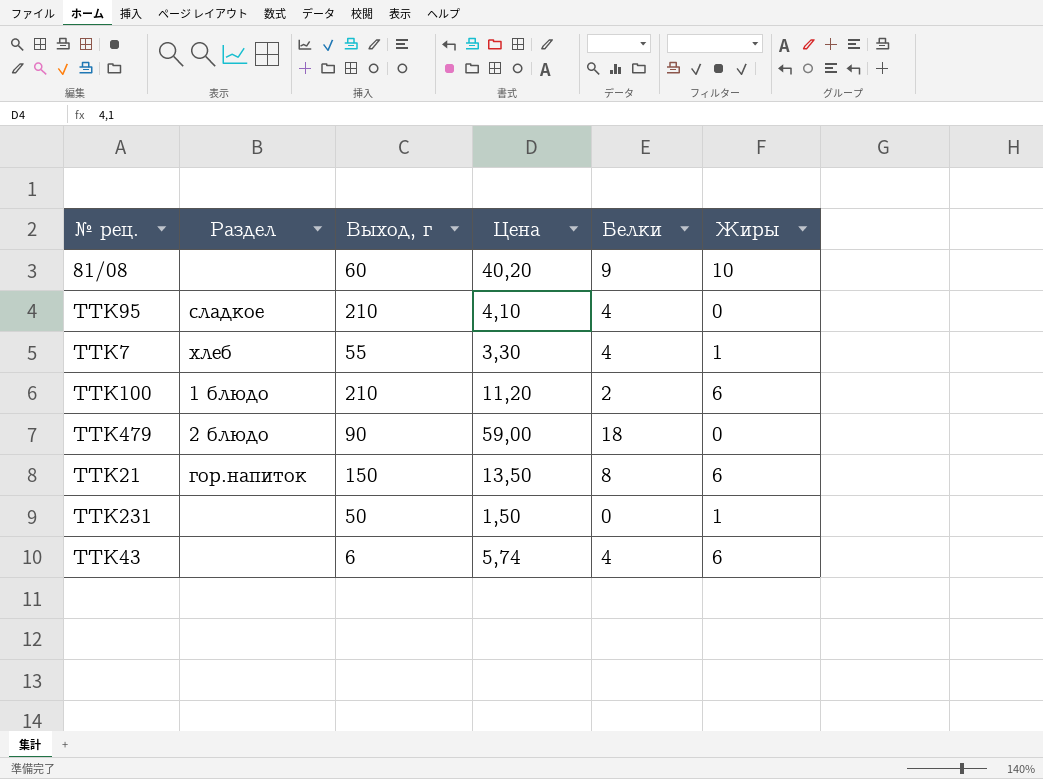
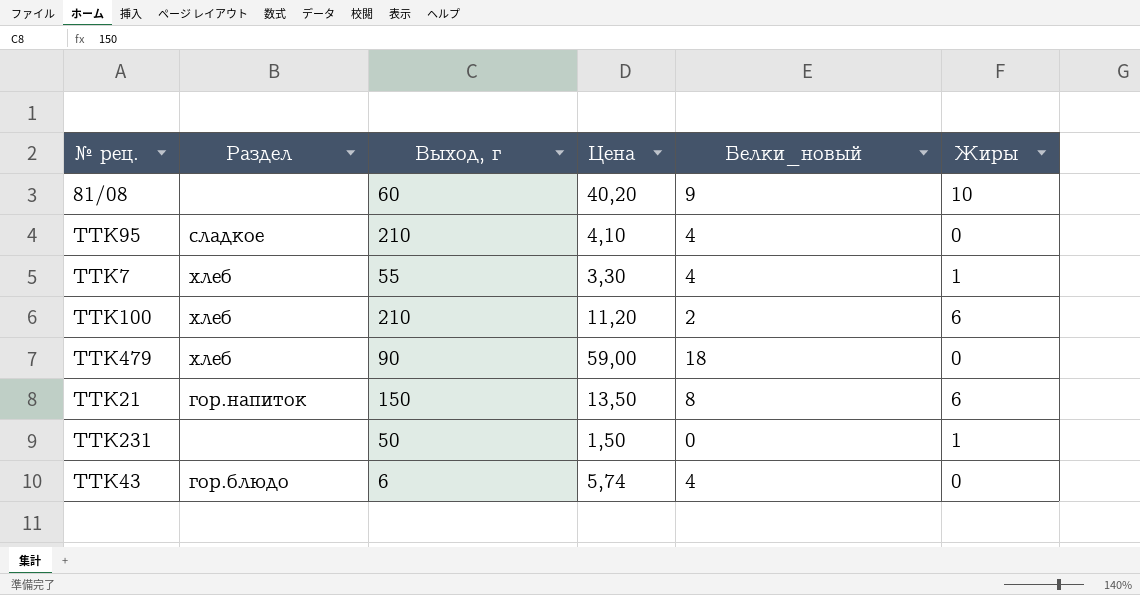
column name: Белки -> Белки_новый
ТТК100 | Раздел: 1 блюдо -> хлеб
ТТК479 | Раздел: 2 блюдо -> хлеб
ТТК43 | Раздел: none -> гор.блюдо
ТТК43 | Жиры: 6 -> 0

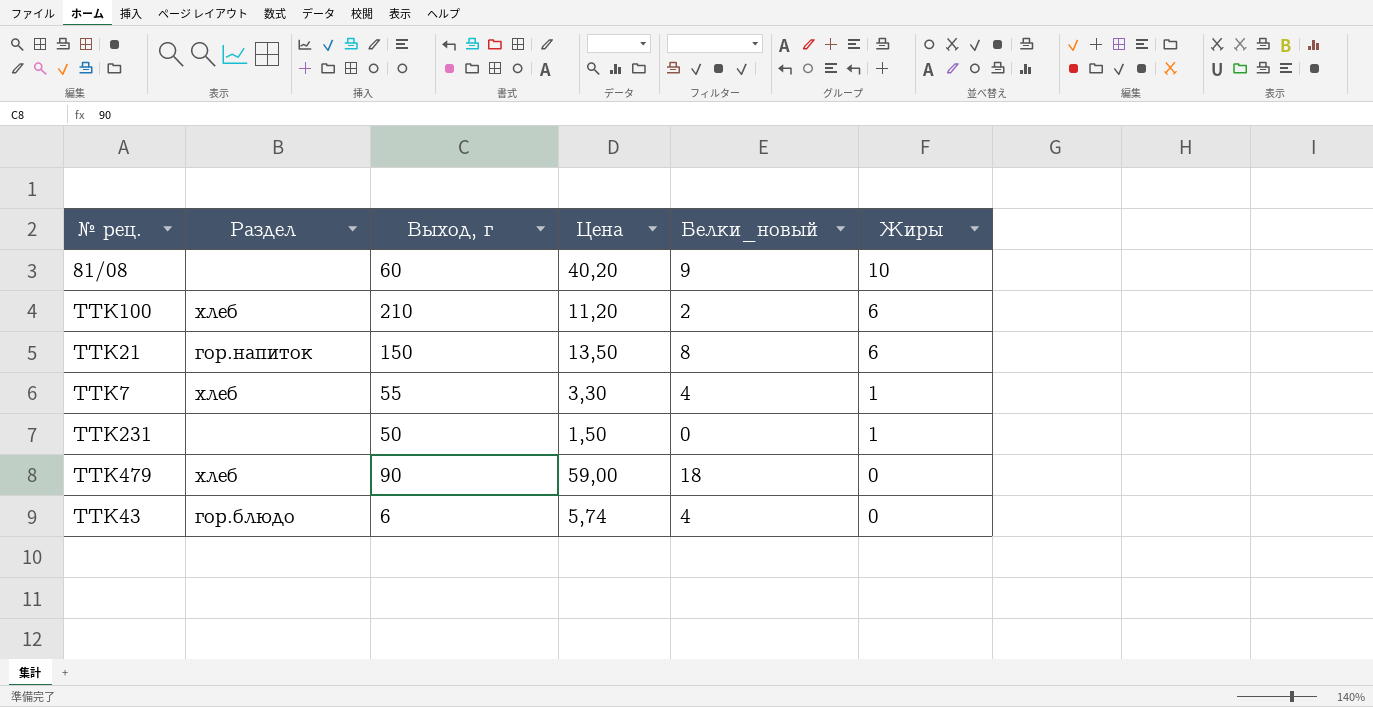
row order: none -> Жиры descending
row ТТК95: сладкое | 210 | 4,10 | 4 | 0 -> none

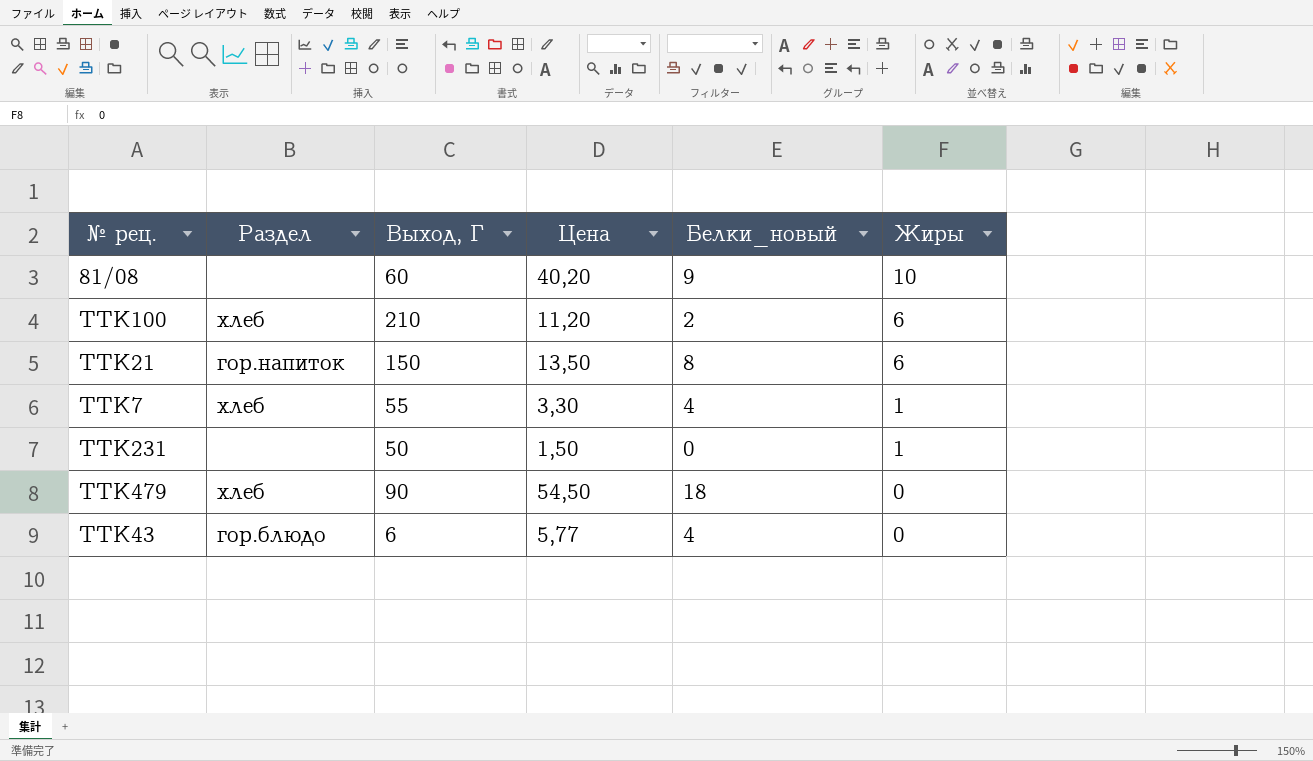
column name: Выход, г -> Выход, Г
ТТК479 | Цена: 59,00 -> 54,50
ТТК43 | Цена: 5,74 -> 5,77

